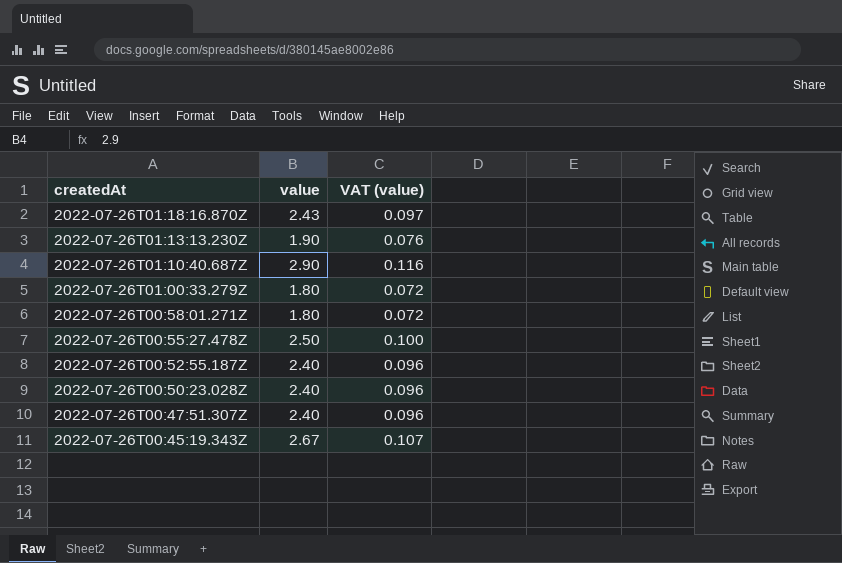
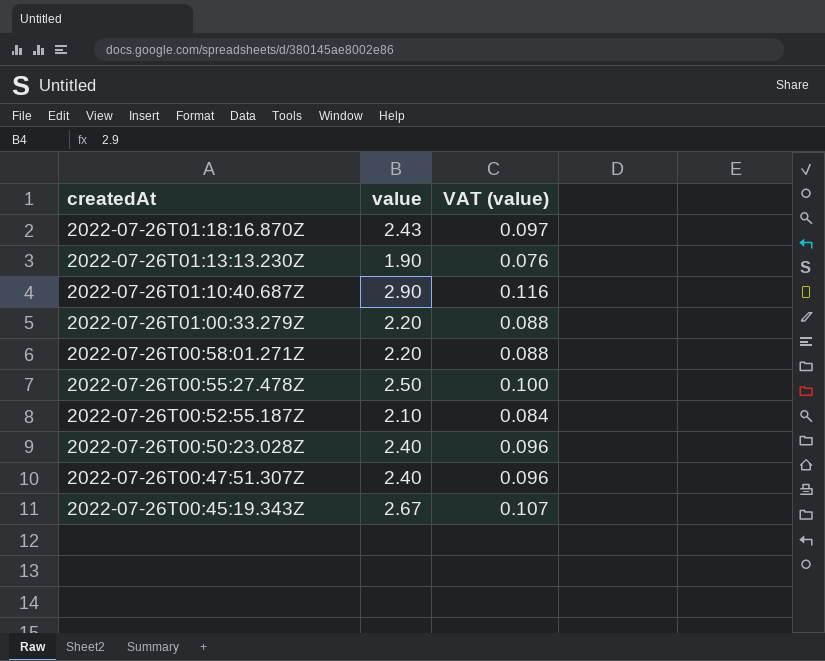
2022-07-26T01:00:33.279Z | value: 1.80 -> 2.20
2022-07-26T01:00:33.279Z | VAT (value): 0.072 -> 0.088
2022-07-26T00:58:01.271Z | value: 1.80 -> 2.20
2022-07-26T00:58:01.271Z | VAT (value): 0.072 -> 0.088
2022-07-26T00:52:55.187Z | value: 2.40 -> 2.10
2022-07-26T00:52:55.187Z | VAT (value): 0.096 -> 0.084

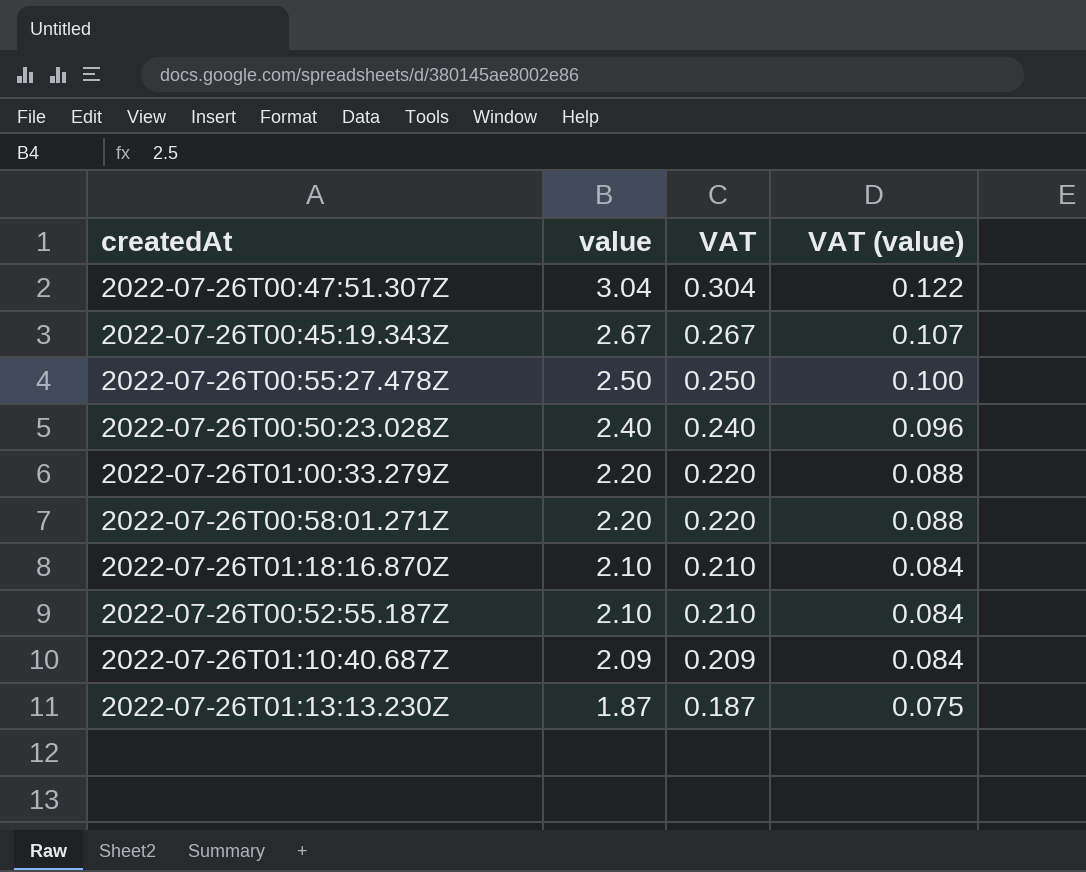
row order: createdAt descending -> value descending
column VAT | formula: none -> [value] * 0.1
2022-07-26T00:47:51.307Z | value: 2.40 -> 3.04
2022-07-26T00:47:51.307Z | VAT (value): 0.096 -> 0.122
2022-07-26T01:18:16.870Z | value: 2.43 -> 2.10
2022-07-26T01:18:16.870Z | VAT (value): 0.097 -> 0.084
2022-07-26T01:10:40.687Z | value: 2.90 -> 2.09
2022-07-26T01:10:40.687Z | VAT (value): 0.116 -> 0.084
2022-07-26T01:13:13.230Z | value: 1.90 -> 1.87
2022-07-26T01:13:13.230Z | VAT (value): 0.076 -> 0.075

